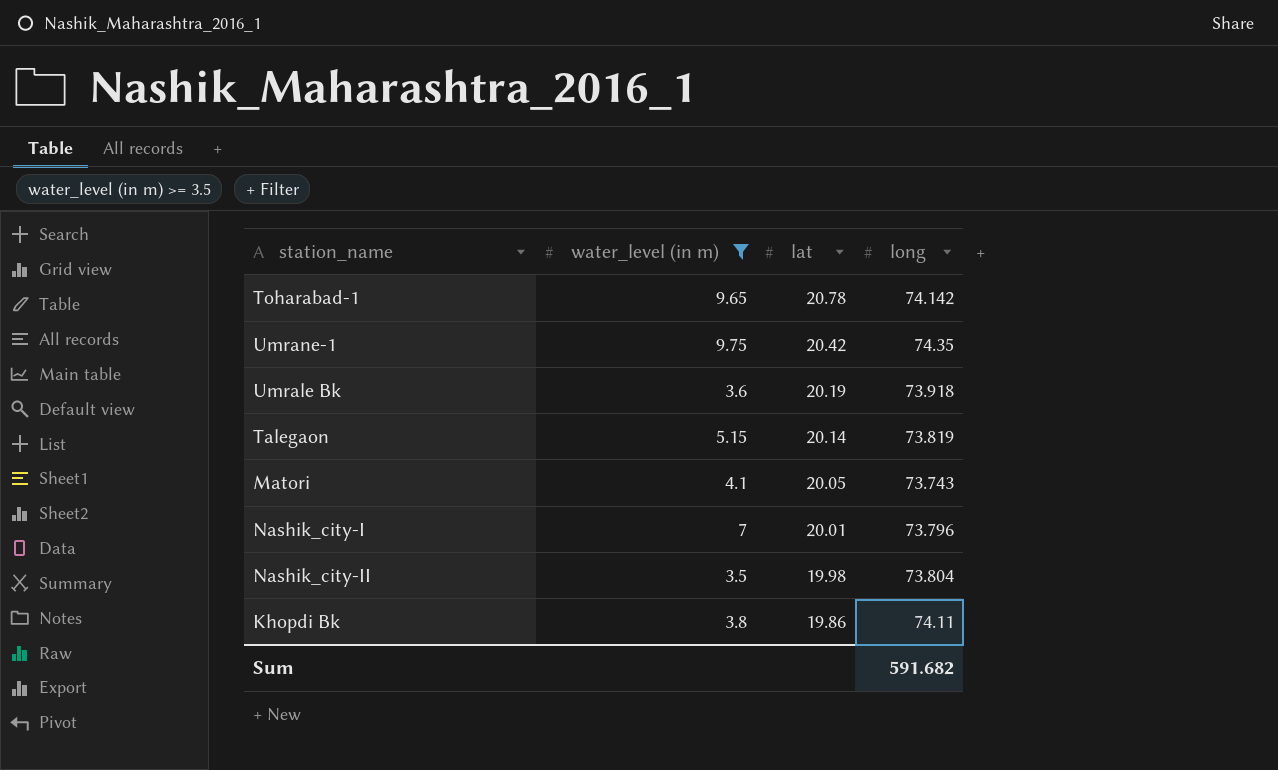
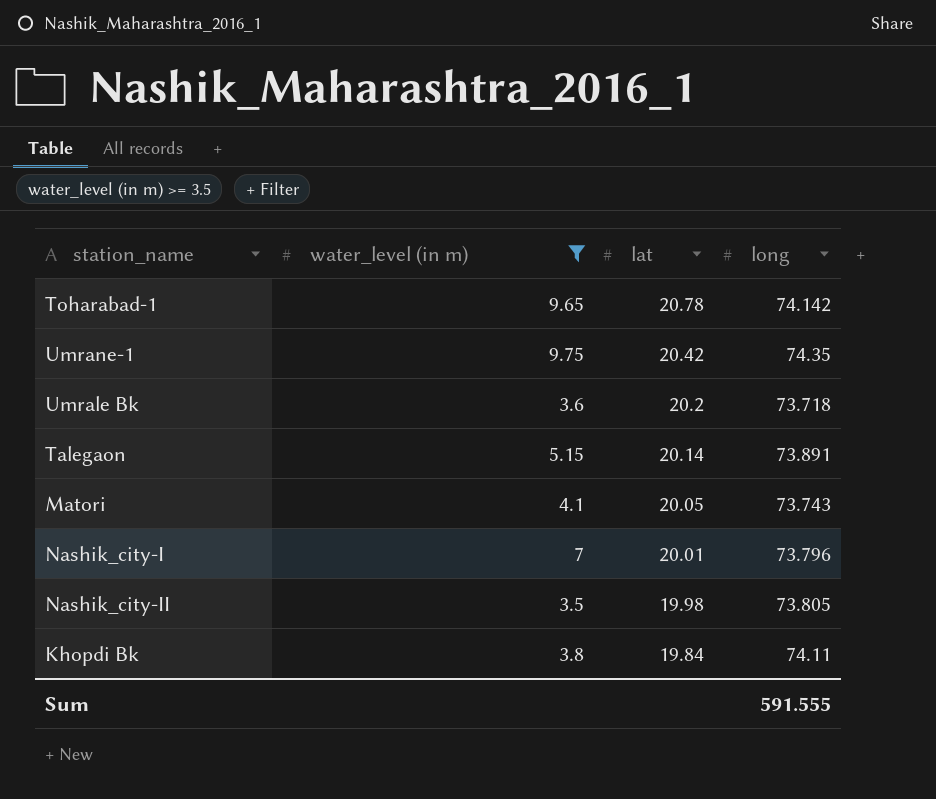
Umrale Bk | lat: 20.19 -> 20.2
Umrale Bk | long: 73.918 -> 73.718
Talegaon | long: 73.819 -> 73.891
Nashik_city-II | long: 73.804 -> 73.805
Khopdi Bk | lat: 19.86 -> 19.84
Sum | long: 591.682 -> 591.555

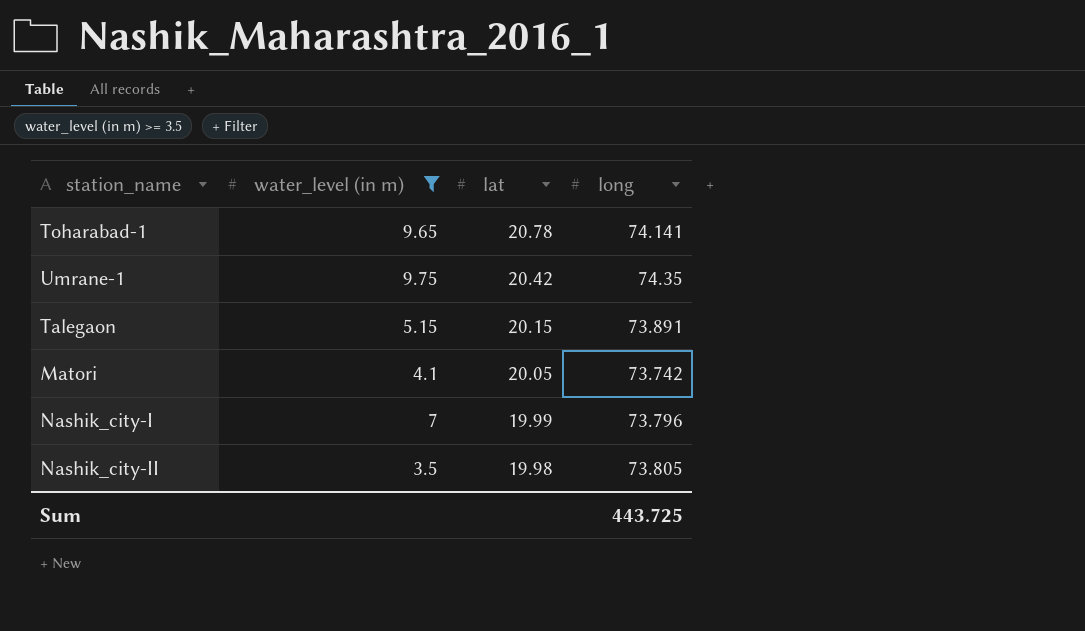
row Umrale Bk: 3.6 | 20.2 | 73.718 -> none
row Khopdi Bk: 3.8 | 19.84 | 74.11 -> none
Toharabad-1 | long: 74.142 -> 74.141
Talegaon | lat: 20.14 -> 20.15
Matori | long: 73.743 -> 73.742
Nashik_city-I | lat: 20.01 -> 19.99
Sum | long: 591.555 -> 443.725

